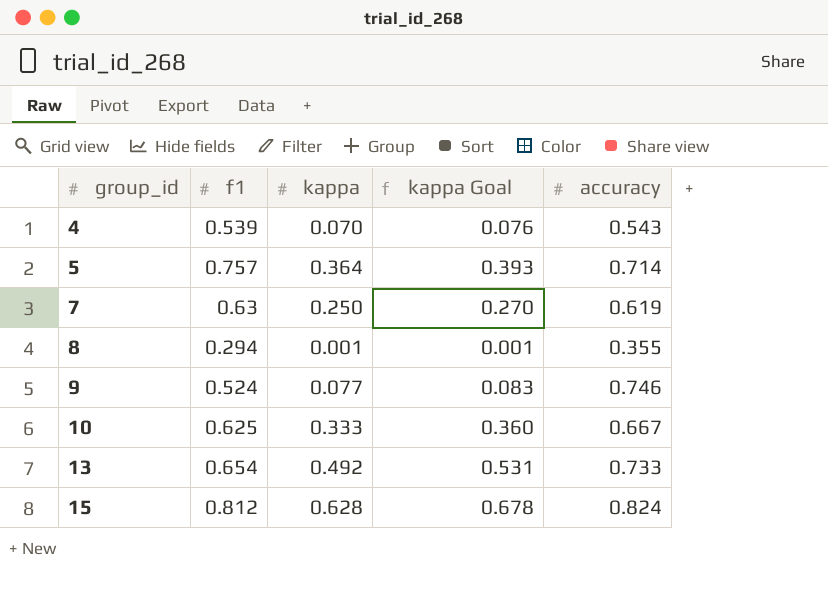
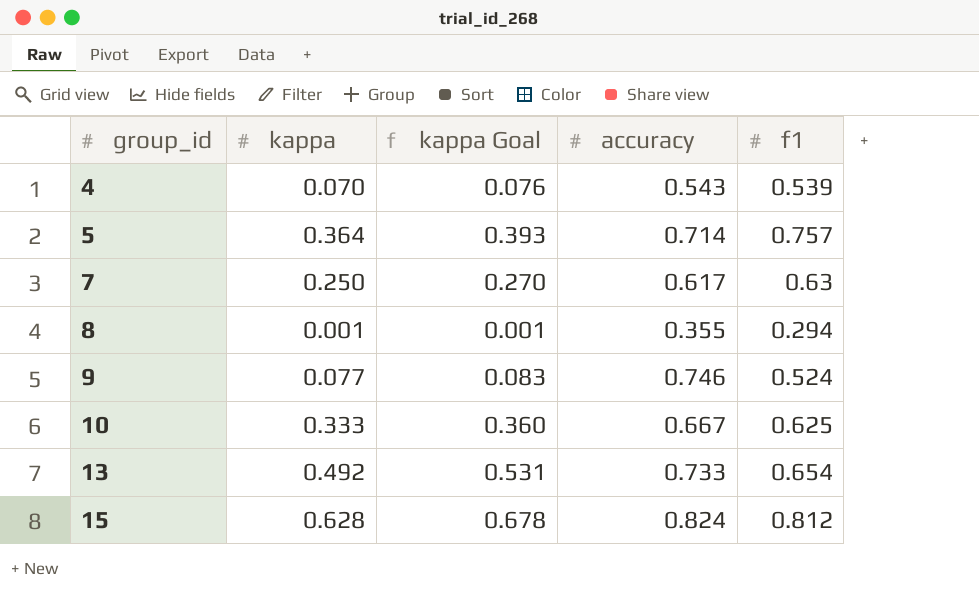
column f1 | position: 2 -> 5
7 | accuracy: 0.619 -> 0.617

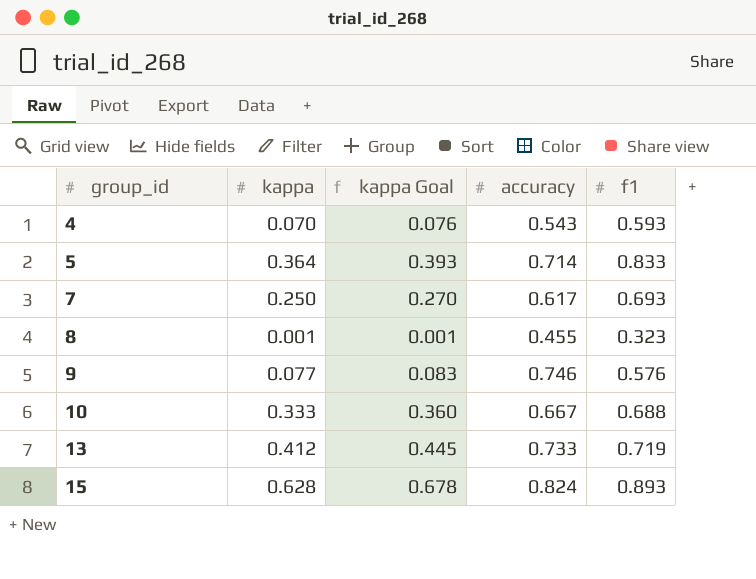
4 | f1: 0.539 -> 0.593
5 | f1: 0.757 -> 0.833
7 | f1: 0.63 -> 0.693
8 | accuracy: 0.355 -> 0.455
8 | f1: 0.294 -> 0.323
9 | f1: 0.524 -> 0.576
10 | f1: 0.625 -> 0.688
13 | kappa: 0.492 -> 0.412
13 | kappa Goal: 0.531 -> 0.445
13 | f1: 0.654 -> 0.719
15 | f1: 0.812 -> 0.893

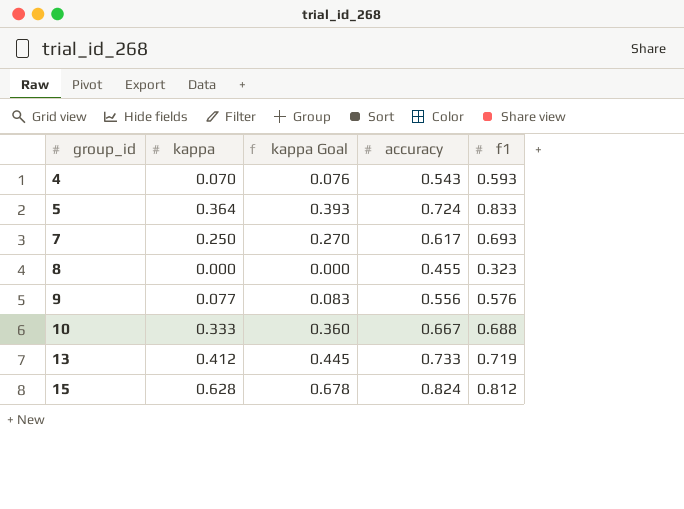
5 | accuracy: 0.714 -> 0.724
8 | kappa: 0.001 -> 0.000
8 | kappa Goal: 0.001 -> 0.000
9 | accuracy: 0.746 -> 0.556
15 | f1: 0.893 -> 0.812

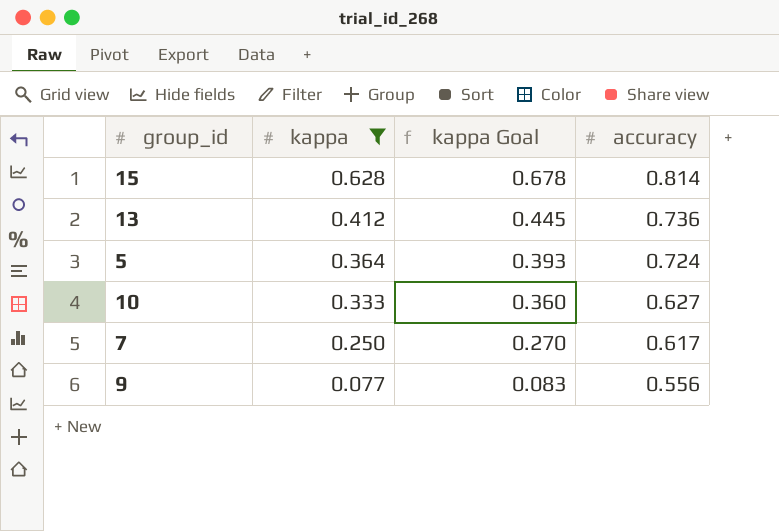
filter: none -> kappa >= 0.077
row order: group_id ascending -> kappa descending
column f1 | position: 5 -> none
15 | accuracy: 0.824 -> 0.814
13 | accuracy: 0.733 -> 0.736
10 | accuracy: 0.667 -> 0.627

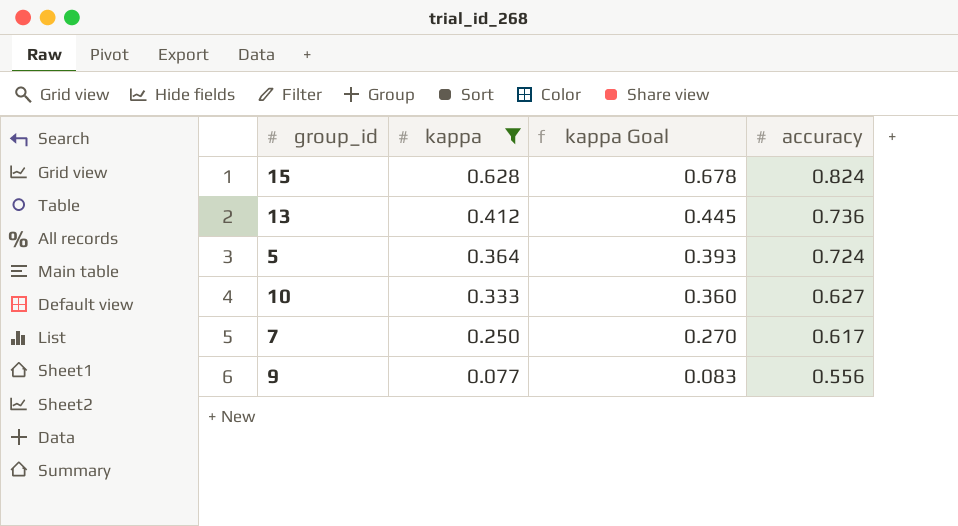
15 | accuracy: 0.814 -> 0.824

